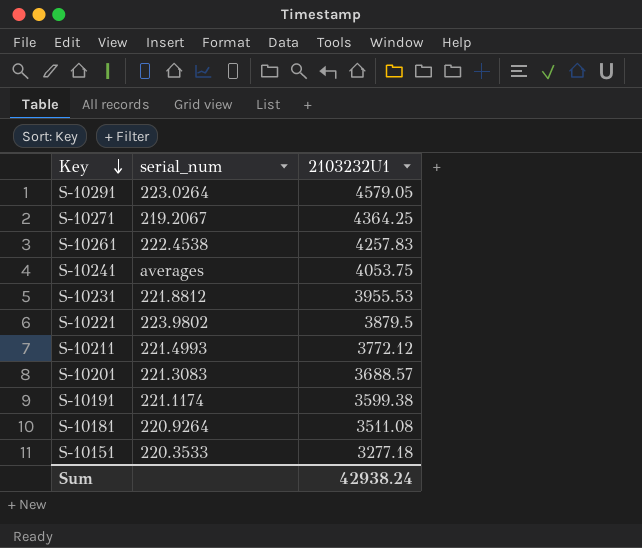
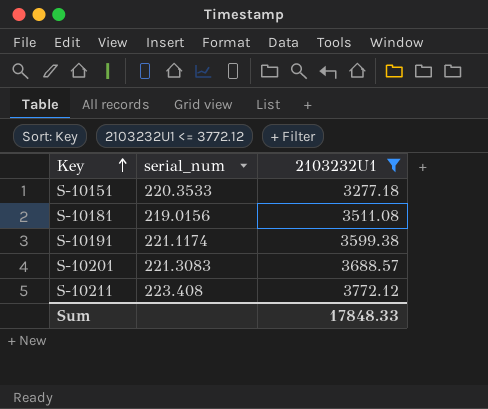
filter: none -> 2103232U1 <= 3772.12
row order: Key descending -> Key ascending
S-10181 | serial_num: 220.9264 -> 219.0156
S-10211 | serial_num: 221.4993 -> 223.408
Sum | 2103232U1: 42938.24 -> 17848.33

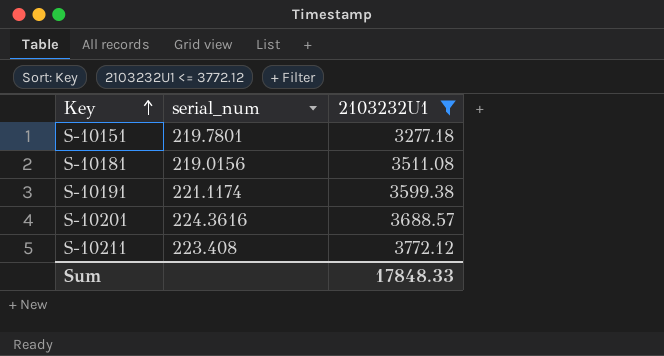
S-10151 | serial_num: 220.3533 -> 219.7801
S-10201 | serial_num: 221.3083 -> 224.3616

